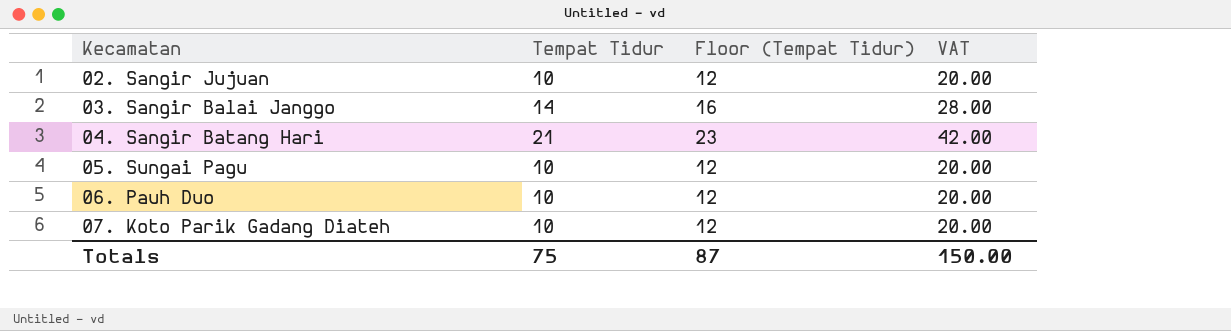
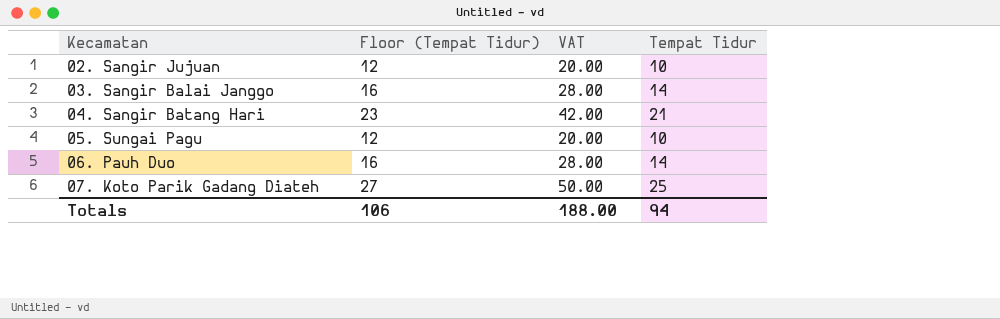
column Tempat Tidur | position: 2 -> 4
06. Pauh Duo | Floor (Tempat Tidur): 12 -> 16
06. Pauh Duo | VAT: 20.00 -> 28.00
06. Pauh Duo | Tempat Tidur: 10 -> 14
07. Koto Parik Gadang Diateh | Floor (Tempat Tidur): 12 -> 27
07. Koto Parik Gadang Diateh | VAT: 20.00 -> 50.00
07. Koto Parik Gadang Diateh | Tempat Tidur: 10 -> 25
Totals | Floor (Tempat Tidur): 87 -> 106
Totals | VAT: 150.00 -> 188.00
Totals | Tempat Tidur: 75 -> 94

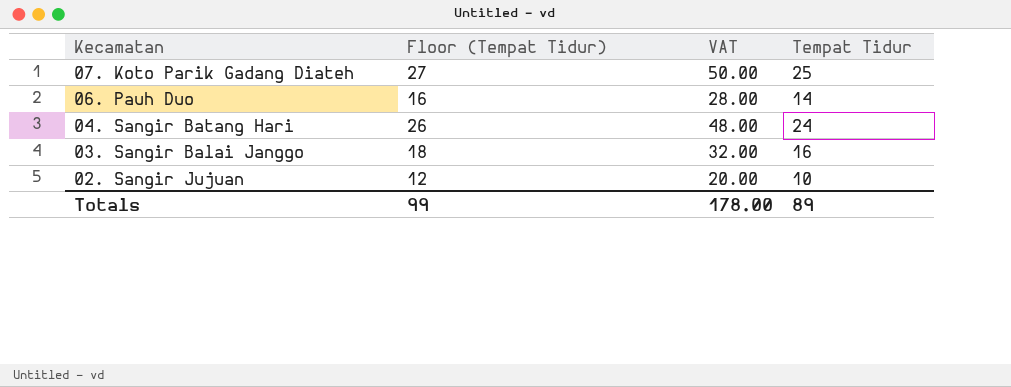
row order: Kecamatan ascending -> Kecamatan descending
row 05. Sungai Pagu: 12 | 20.00 | 10 -> none
04. Sangir Batang Hari | Floor (Tempat Tidur): 23 -> 26
04. Sangir Batang Hari | VAT: 42.00 -> 48.00
04. Sangir Batang Hari | Tempat Tidur: 21 -> 24
03. Sangir Balai Janggo | Floor (Tempat Tidur): 16 -> 18
03. Sangir Balai Janggo | VAT: 28.00 -> 32.00
03. Sangir Balai Janggo | Tempat Tidur: 14 -> 16
Totals | Floor (Tempat Tidur): 106 -> 99
Totals | VAT: 188.00 -> 178.00
Totals | Tempat Tidur: 94 -> 89

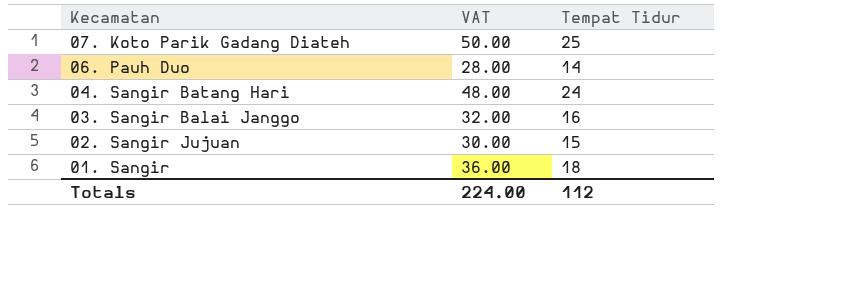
column Floor (Tempat Tidur) | formula: [Tempat Tidur] + 2 -> none
02. Sangir Jujuan | VAT: 20.00 -> 30.00
02. Sangir Jujuan | Tempat Tidur: 10 -> 15
row 01. Sangir: none -> 36.00 | 18
Totals | VAT: 178.00 -> 224.00
Totals | Tempat Tidur: 89 -> 112

